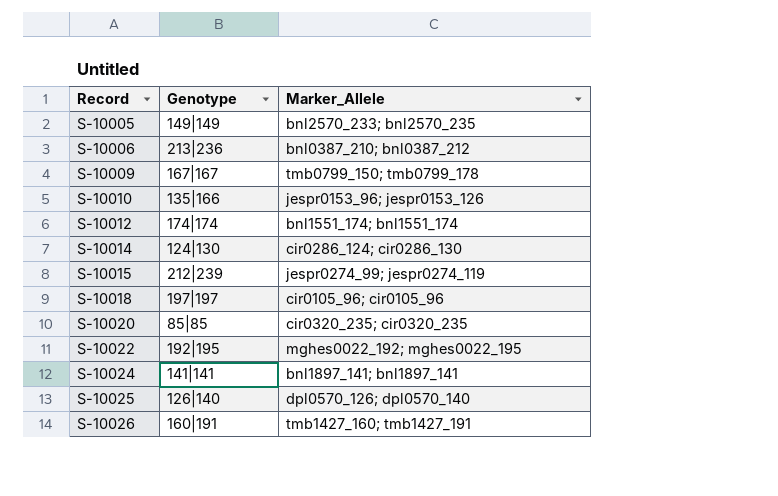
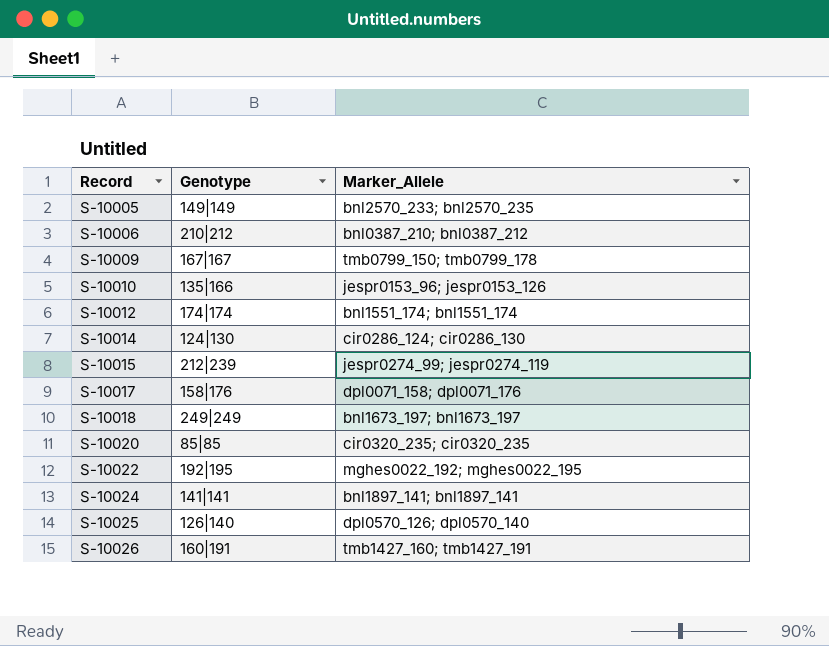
S-10006 | Genotype: 213|236 -> 210|212
row S-10017: none -> 158|176 | dpl0071_158; dpl0071_176
S-10018 | Genotype: 197|197 -> 249|249
S-10018 | Marker_Allele: cir0105_96; cir0105_96 -> bnl1673_197; bnl1673_197

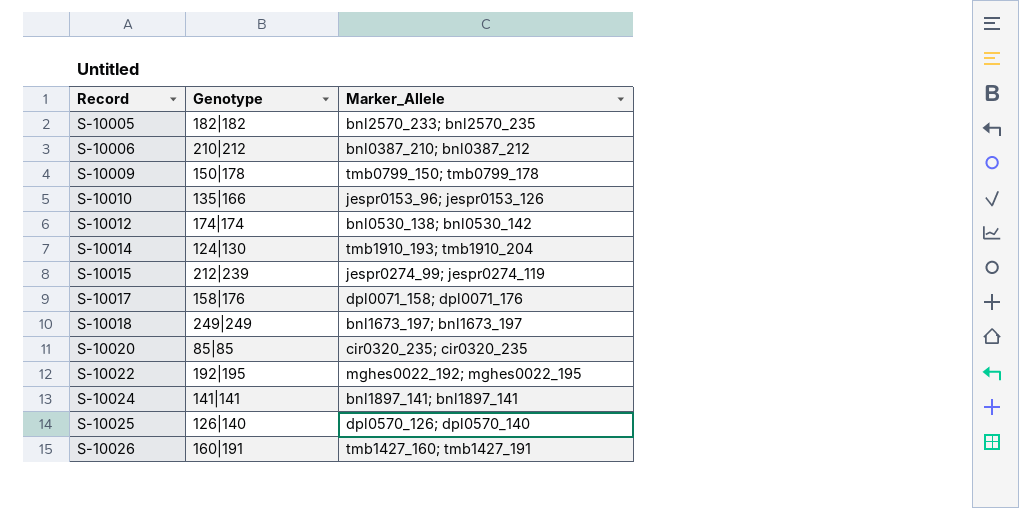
S-10005 | Genotype: 149|149 -> 182|182
S-10009 | Genotype: 167|167 -> 150|178
S-10012 | Marker_Allele: bnl1551_174; bnl1551_174 -> bnl0530_138; bnl0530_142
S-10014 | Marker_Allele: cir0286_124; cir0286_130 -> tmb1910_193; tmb1910_204

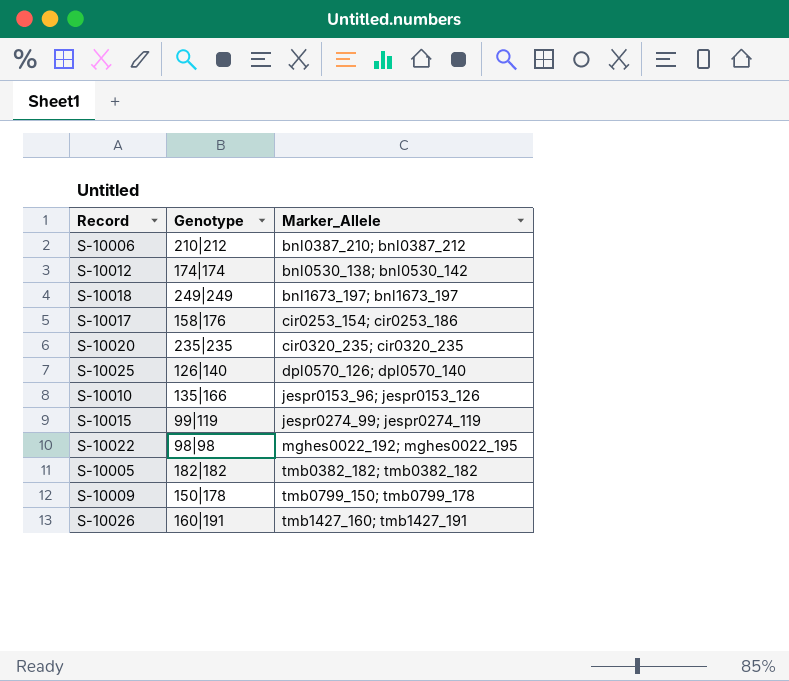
row order: Record ascending -> Marker_Allele ascending
row S-10014: 124|130 | tmb1910_193; tmb1910_204 -> none
row S-10024: 141|141 | bnl1897_141; bnl1897_141 -> none
S-10017 | Marker_Allele: dpl0071_158; dpl0071_176 -> cir0253_154; cir0253_186
S-10020 | Genotype: 85|85 -> 235|235
S-10015 | Genotype: 212|239 -> 99|119
S-10022 | Genotype: 192|195 -> 98|98
S-10005 | Marker_Allele: bnl2570_233; bnl2570_235 -> tmb0382_182; tmb0382_182

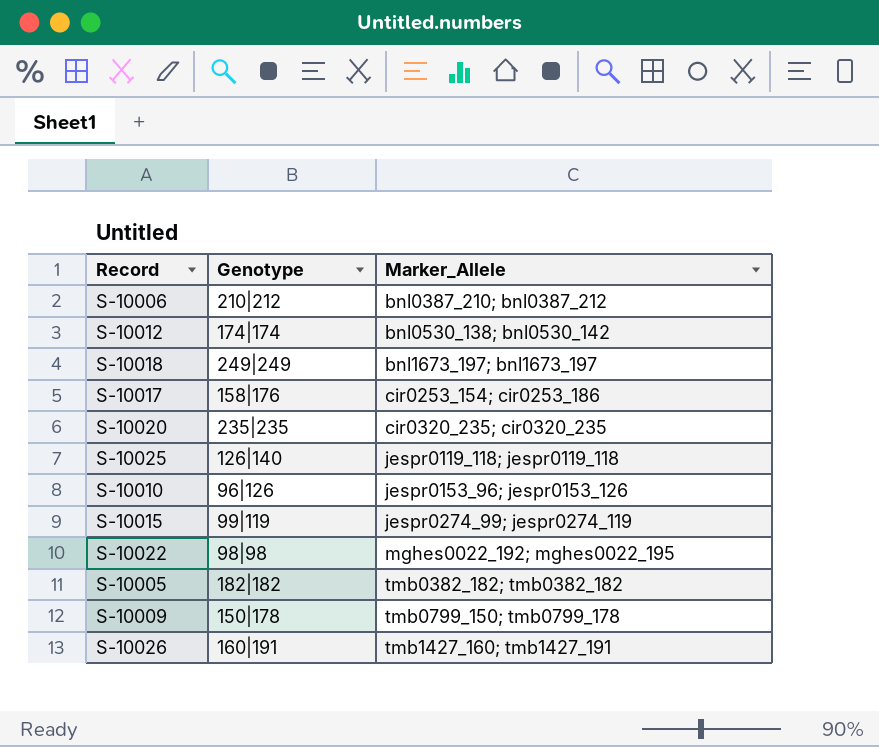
S-10025 | Marker_Allele: dpl0570_126; dpl0570_140 -> jespr0119_118; jespr0119_118
S-10010 | Genotype: 135|166 -> 96|126

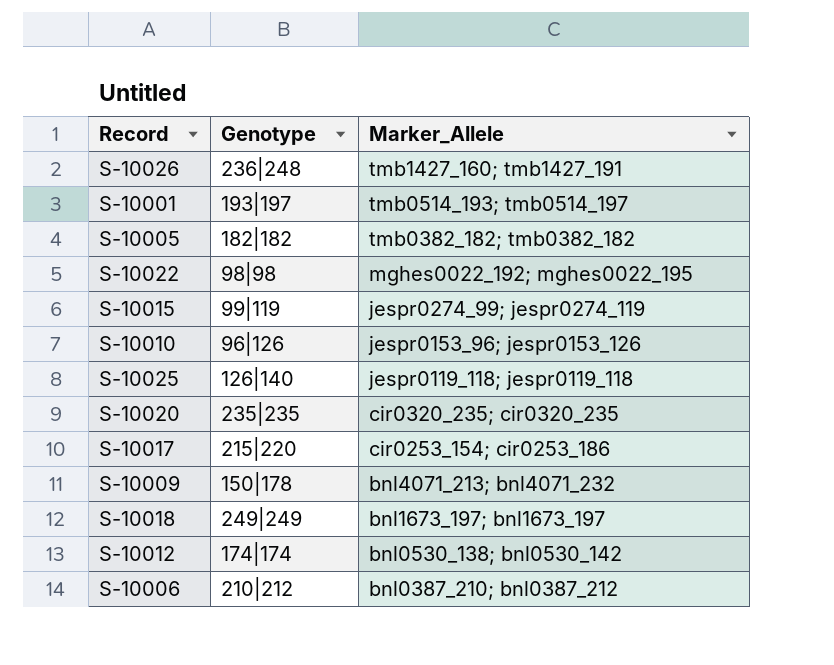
row order: Marker_Allele ascending -> Marker_Allele descending
S-10026 | Genotype: 160|191 -> 236|248
row S-10001: none -> 193|197 | tmb0514_193; tmb0514_197
S-10017 | Genotype: 158|176 -> 215|220
S-10009 | Marker_Allele: tmb0799_150; tmb0799_178 -> bnl4071_213; bnl4071_232

